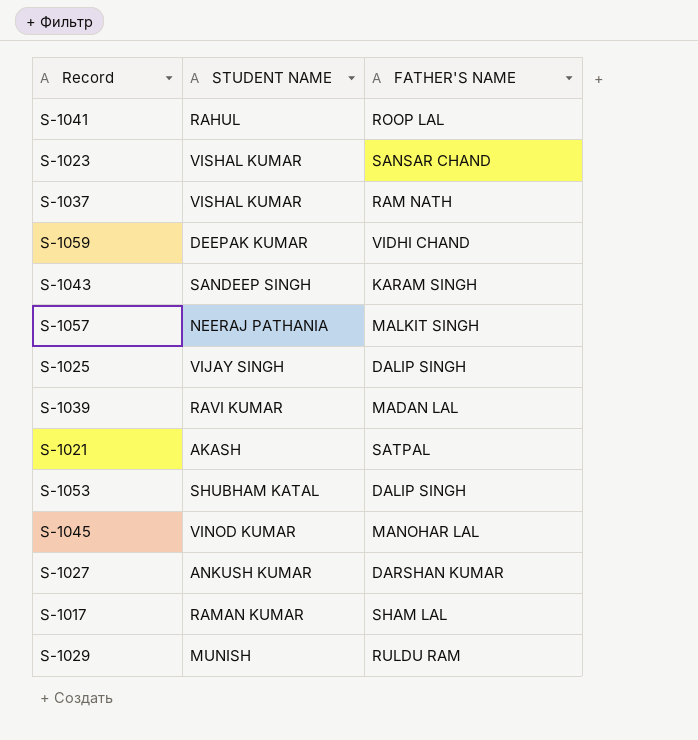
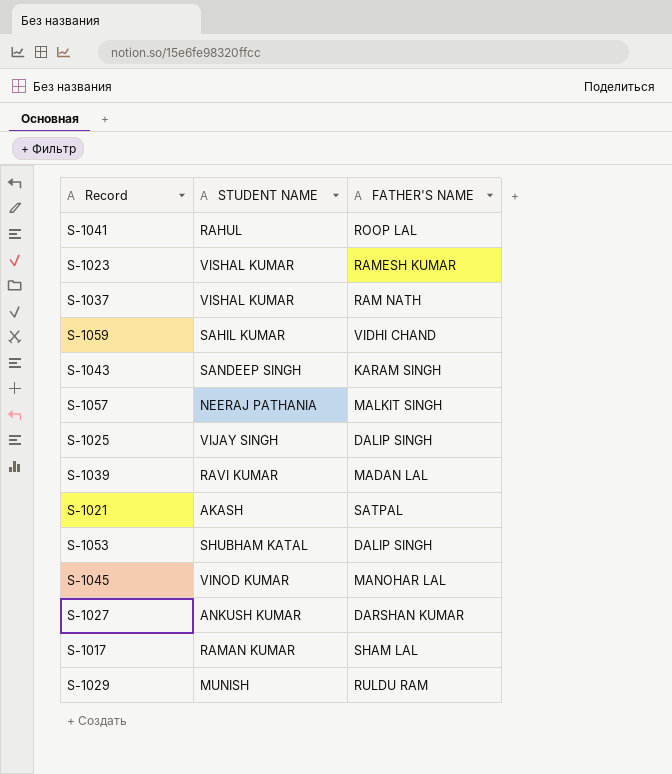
S-1023 | FATHER'S NAME: SANSAR CHAND -> RAMESH KUMAR
S-1059 | STUDENT NAME: DEEPAK KUMAR -> SAHIL KUMAR

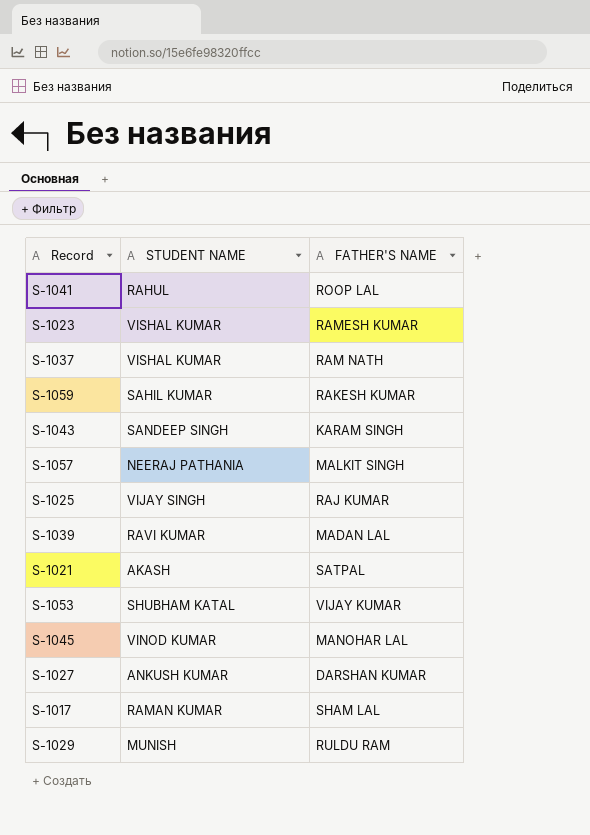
S-1059 | FATHER'S NAME: VIDHI CHAND -> RAKESH KUMAR
S-1025 | FATHER'S NAME: DALIP SINGH -> RAJ KUMAR
S-1053 | FATHER'S NAME: DALIP SINGH -> VIJAY KUMAR

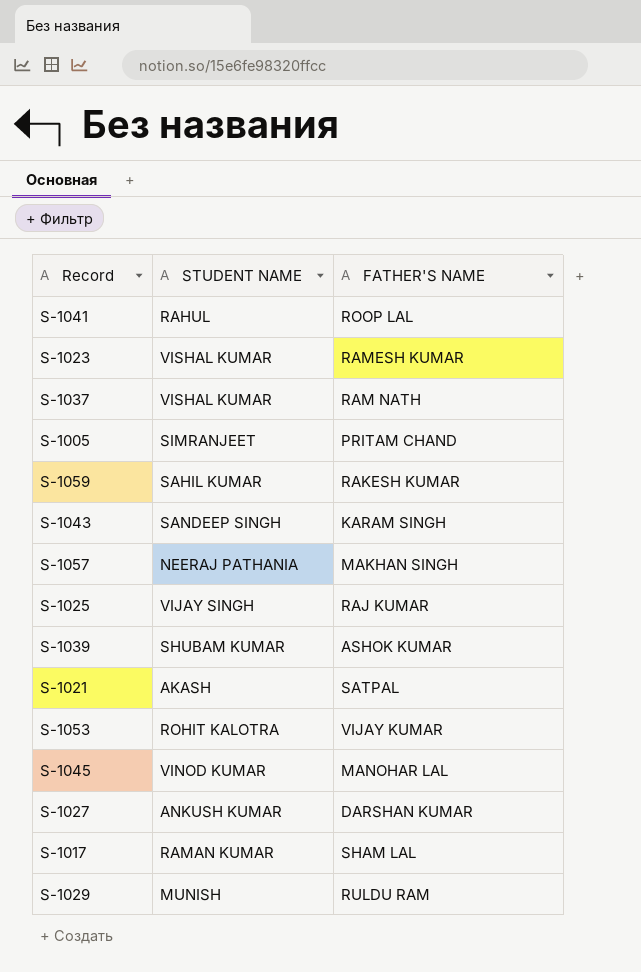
row S-1005: none -> SIMRANJEET | PRITAM CHAND
S-1057 | FATHER'S NAME: MALKIT SINGH -> MAKHAN SINGH
S-1039 | STUDENT NAME: RAVI KUMAR -> SHUBAM KUMAR
S-1039 | FATHER'S NAME: MADAN LAL -> ASHOK KUMAR
S-1053 | STUDENT NAME: SHUBHAM KATAL -> ROHIT KALOTRA

